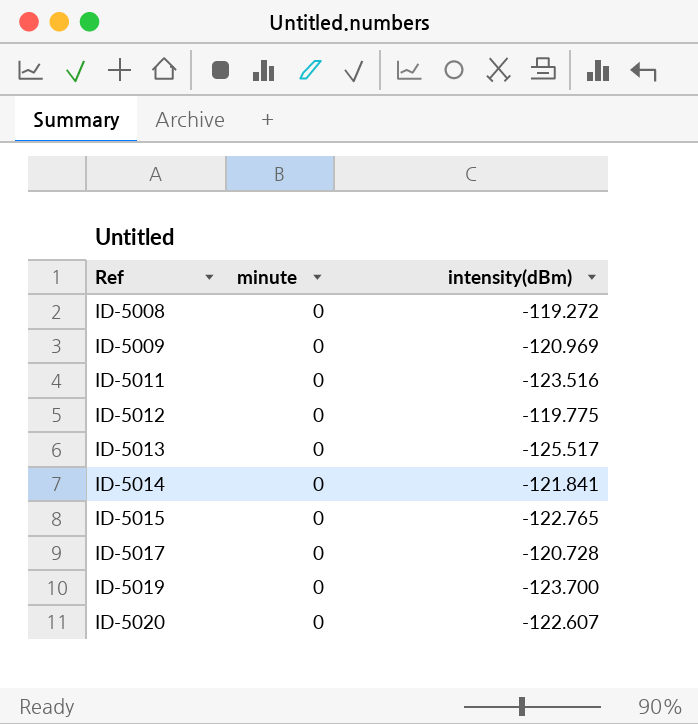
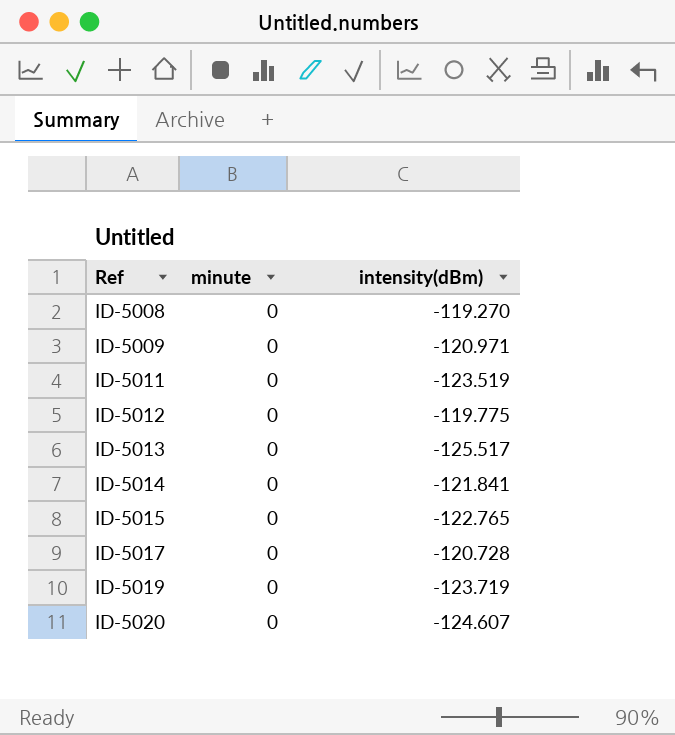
ID-5008 | intensity(dBm): -119.272 -> -119.270
ID-5009 | intensity(dBm): -120.969 -> -120.971
ID-5011 | intensity(dBm): -123.516 -> -123.519
ID-5019 | intensity(dBm): -123.700 -> -123.719
ID-5020 | intensity(dBm): -122.607 -> -124.607

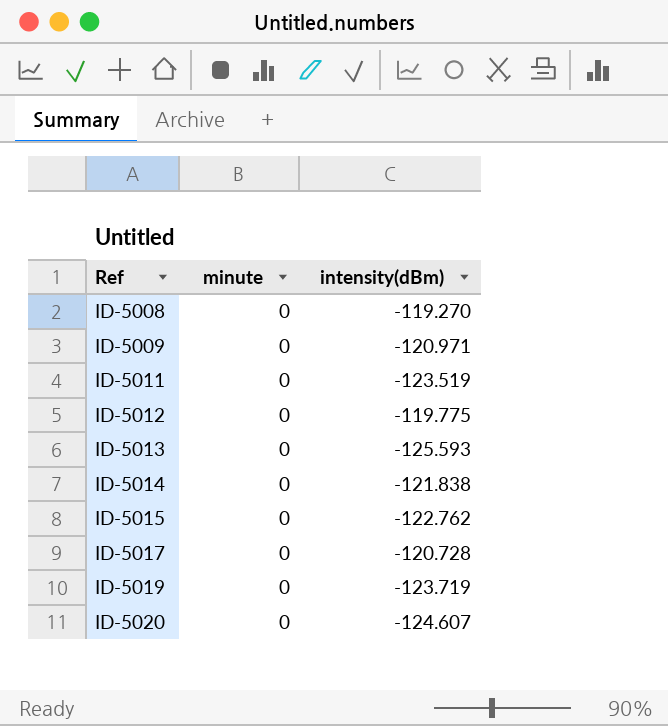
ID-5013 | intensity(dBm): -125.517 -> -125.593
ID-5014 | intensity(dBm): -121.841 -> -121.838
ID-5015 | intensity(dBm): -122.765 -> -122.762

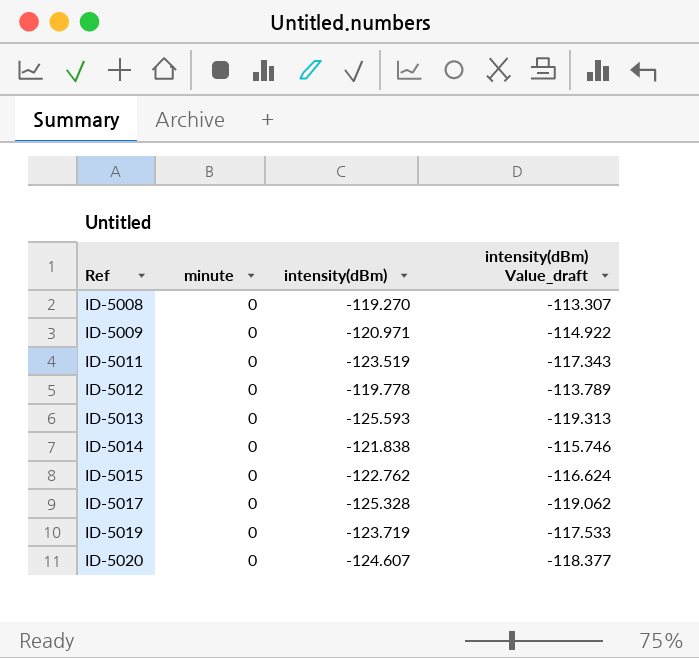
column intensity(dBm) Value_draft | formula: none -> [intensity(dBm)] * 0.95
ID-5012 | intensity(dBm): -119.775 -> -119.778
ID-5017 | intensity(dBm): -120.728 -> -125.328

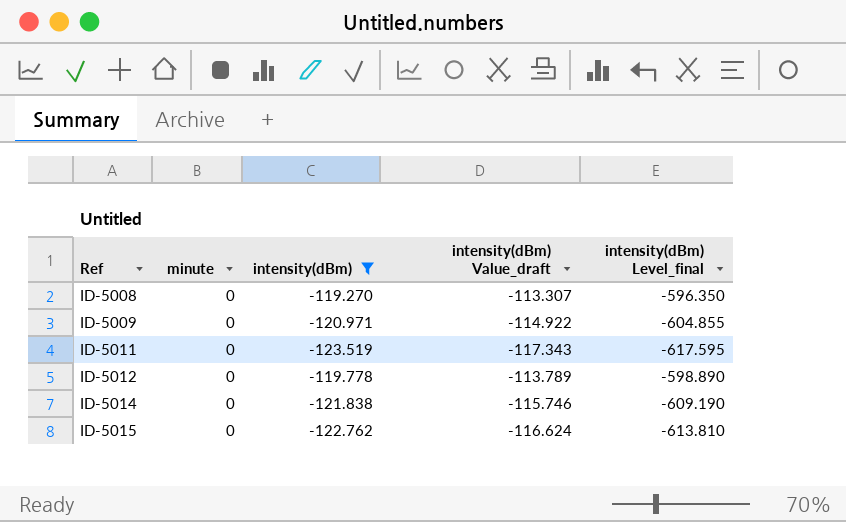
filter: none -> intensity(dBm) >= -123.519
column intensity(dBm) Level_final | formula: none -> [intensity(dBm)] * 5

